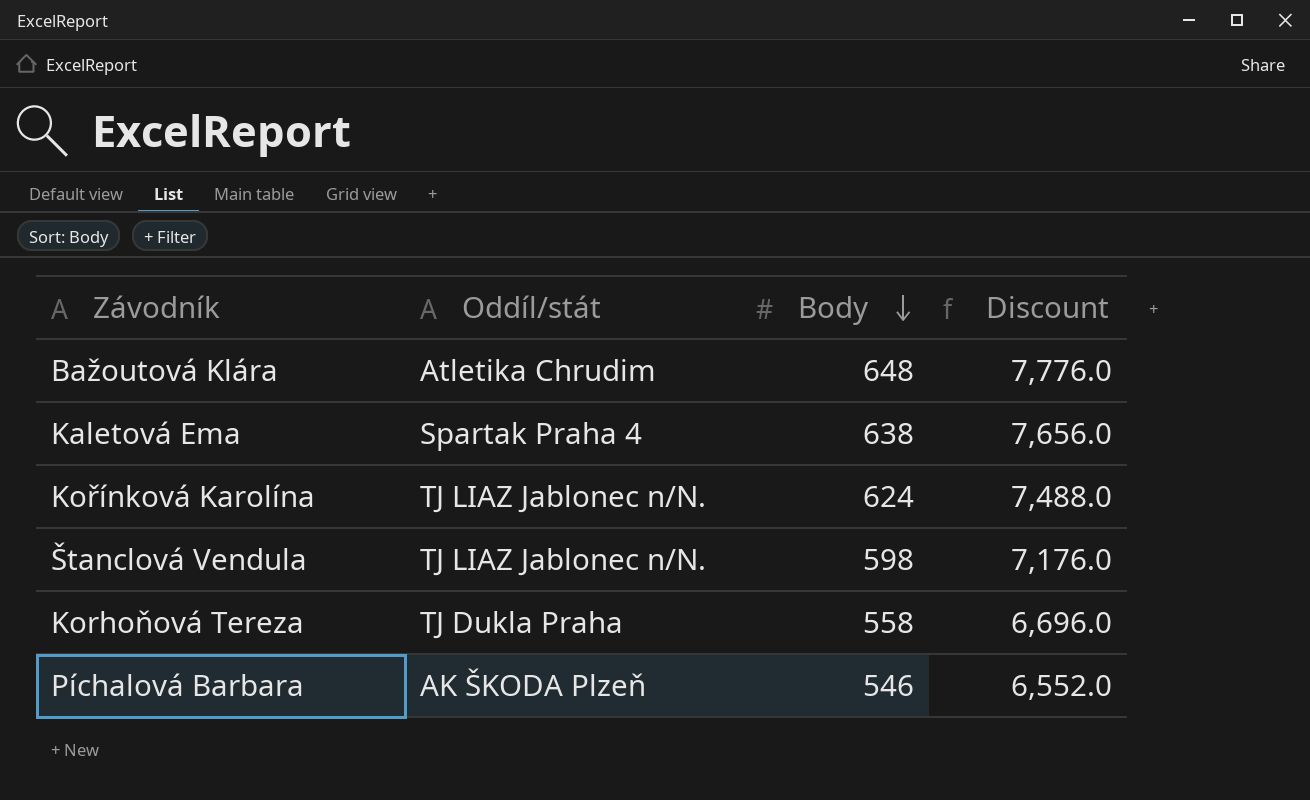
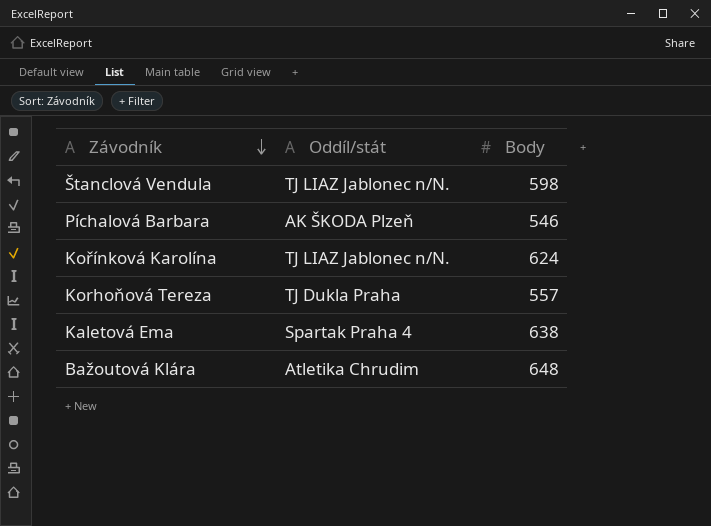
row order: Body descending -> Závodník descending
column Discount | formula: [Body] * 12 -> none
Korhoňová Tereza | Body: 558 -> 557

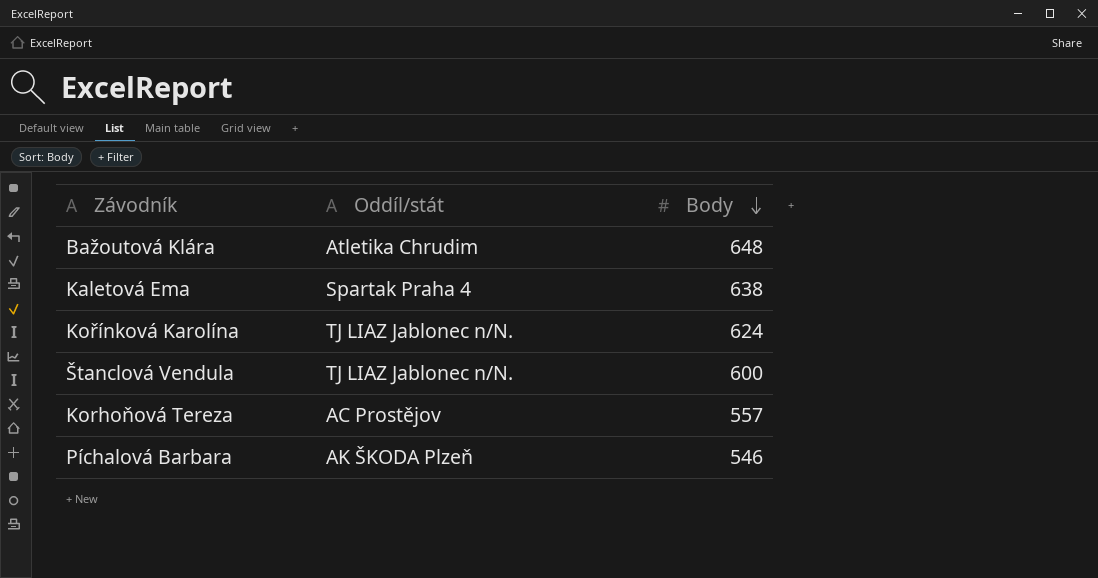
row order: Závodník descending -> Body descending
Štanclová Vendula | Body: 598 -> 600
Korhoňová Tereza | Oddíl/stát: TJ Dukla Praha -> AC Prostějov

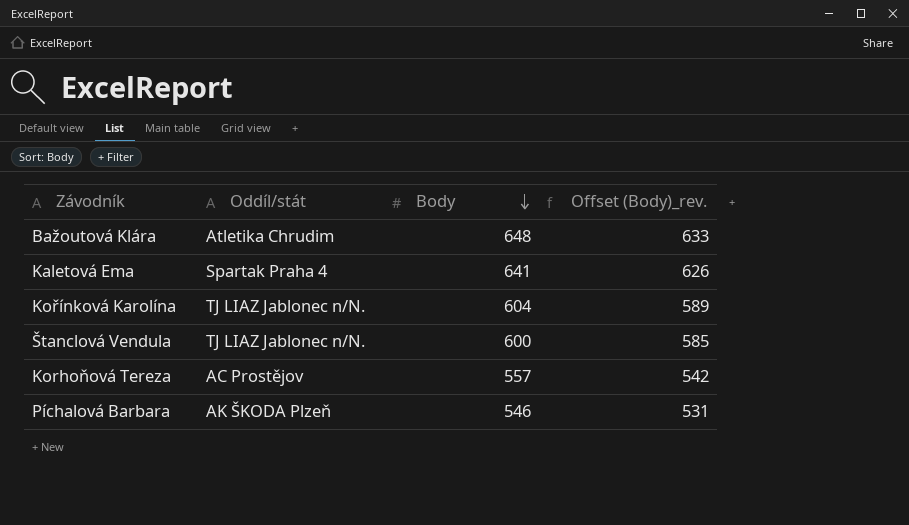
column Offset (Body)_rev. | formula: none -> [Body] - 15
Kaletová Ema | Body: 638 -> 641
Kořínková Karolína | Body: 624 -> 604

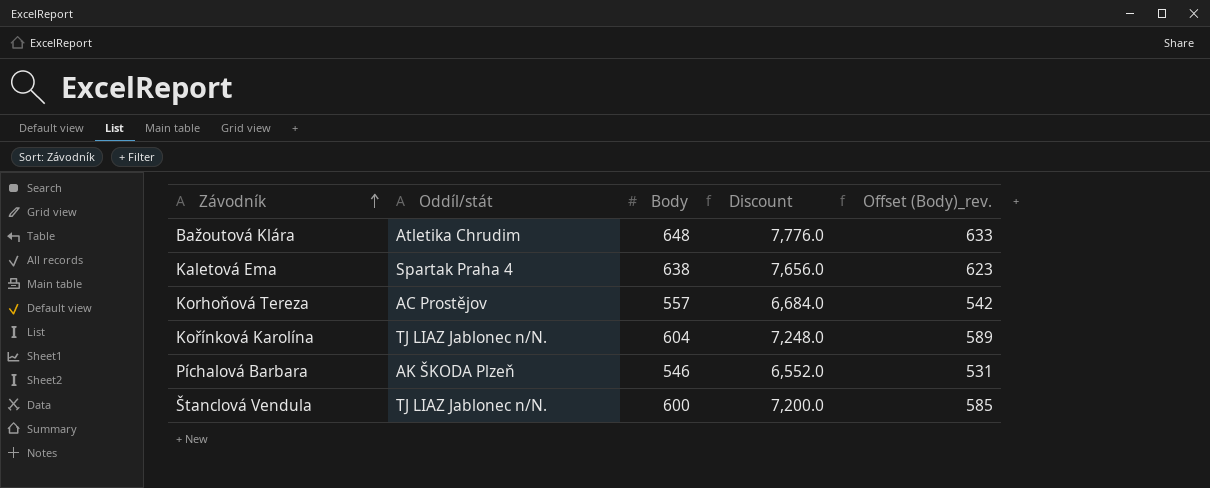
row order: Body descending -> Závodník ascending
column Discount | formula: none -> [Body] * 12
Kaletová Ema | Body: 641 -> 638
Kaletová Ema | Offset (Body)_rev.: 626 -> 623

